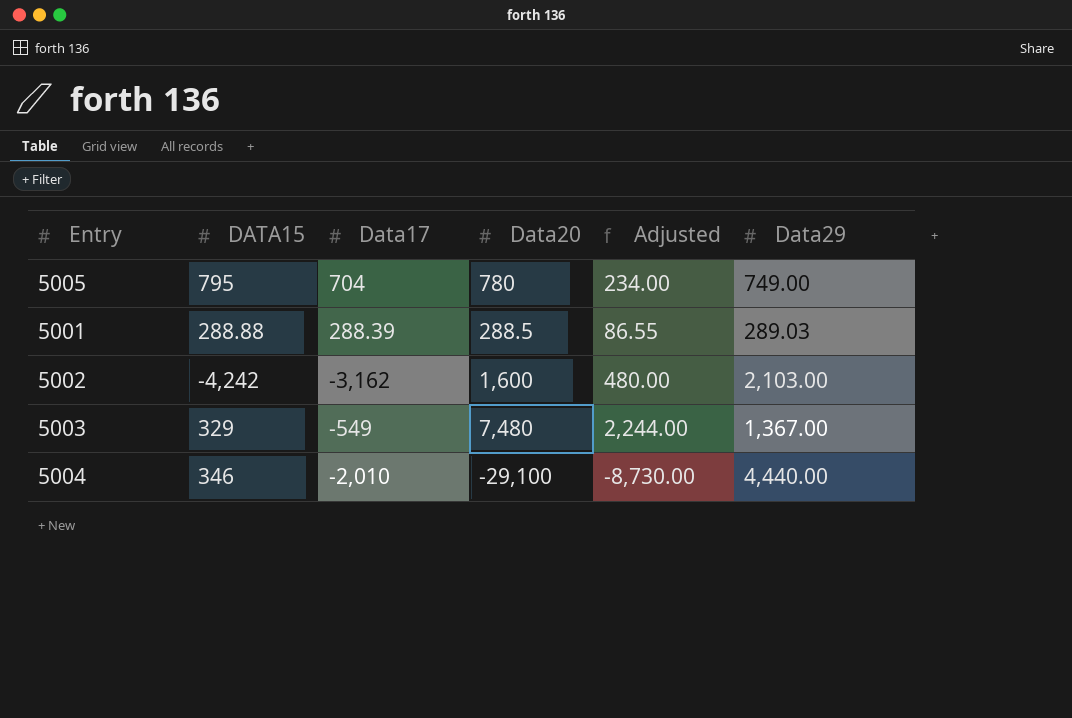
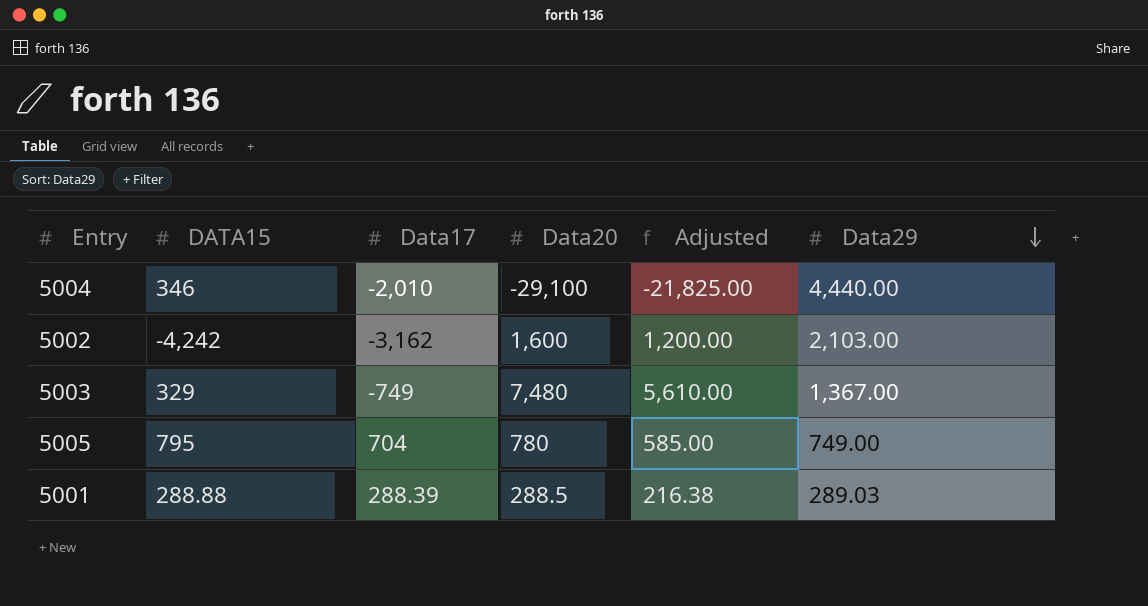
row order: none -> Data29 descending
column Adjusted | formula: [Data20] * 0.3 -> [Data20] * 0.75
5003 | Data17: -549 -> -749

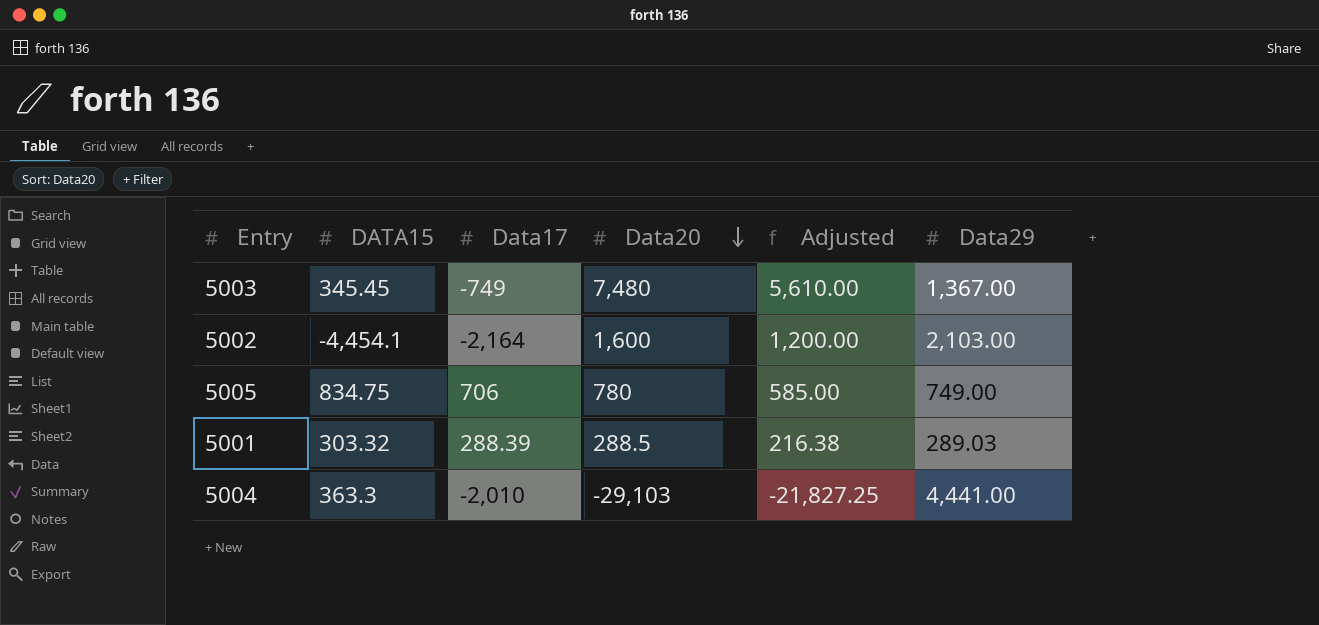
row order: Data29 descending -> Data20 descending
5003 | DATA15: 329 -> 345.45
5002 | DATA15: -4,242 -> -4,454.1
5002 | Data17: -3,162 -> -2,164
5005 | DATA15: 795 -> 834.75
5005 | Data17: 704 -> 706
5001 | DATA15: 288.88 -> 303.32
5004 | DATA15: 346 -> 363.3
5004 | Data20: -29,100 -> -29,103
5004 | Adjusted: -21,825.00 -> -21,827.25
5004 | Data29: 4,440.00 -> 4,441.00

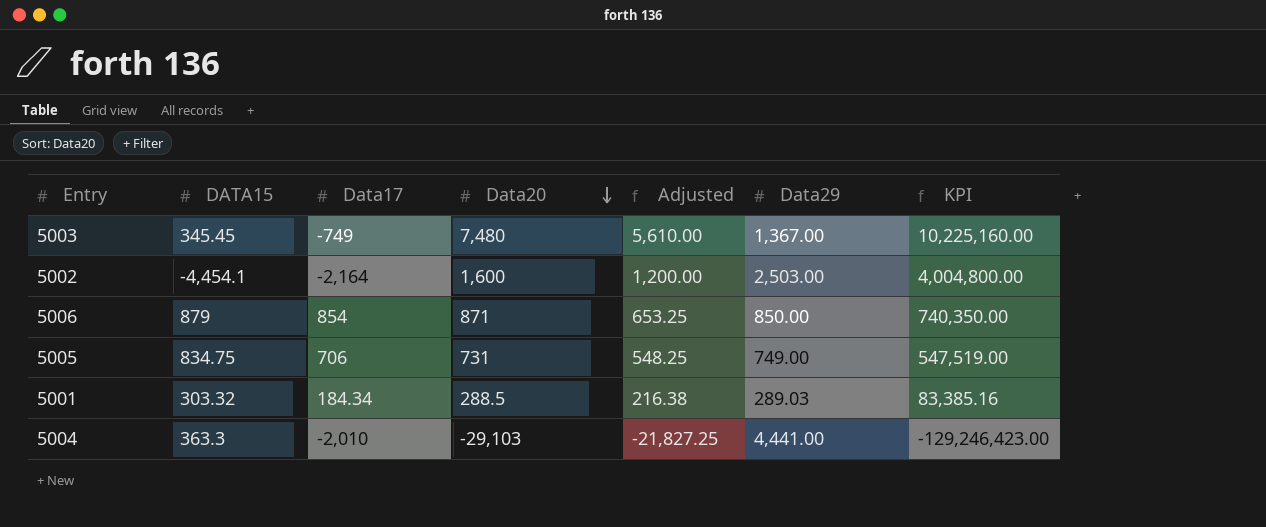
column KPI | formula: none -> [Data20] * [Data29]
5002 | Data29: 2,103.00 -> 2,503.00
row 5006: none -> 879 | 854 | 871 | 653.25 | 850.00 | 740,350.00
5005 | Data20: 780 -> 731
5005 | Adjusted: 585.00 -> 548.25
5001 | Data17: 288.39 -> 184.34

